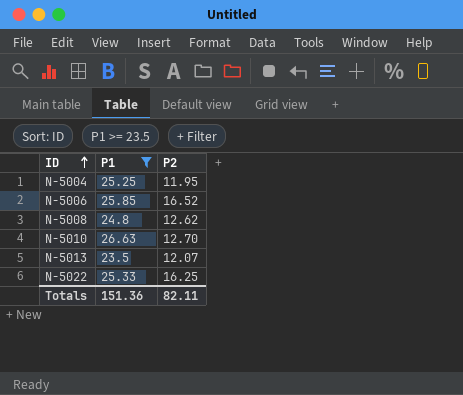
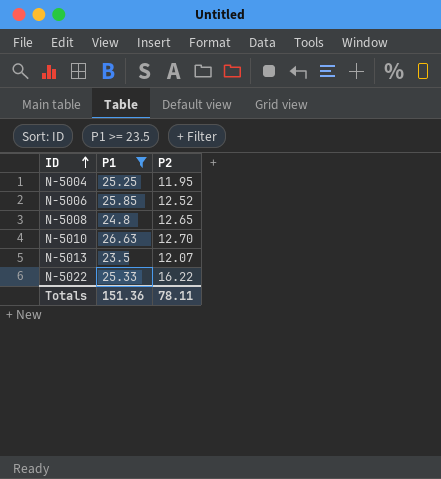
N-5006 | P2: 16.52 -> 12.52
N-5008 | P2: 12.62 -> 12.65
N-5022 | P2: 16.25 -> 16.22
Totals | P2: 82.11 -> 78.11

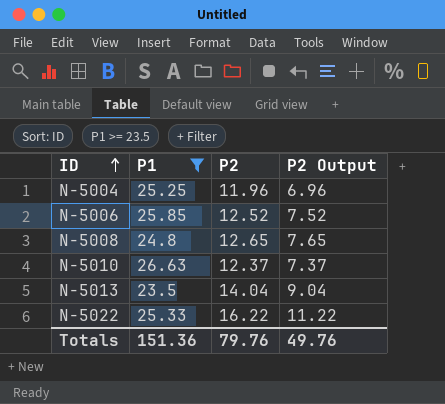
column P2 Output | formula: none -> [P2] - 5
N-5004 | P2: 11.95 -> 11.96
N-5010 | P2: 12.70 -> 12.37
N-5013 | P2: 12.07 -> 14.04
Totals | P2: 78.11 -> 79.76

